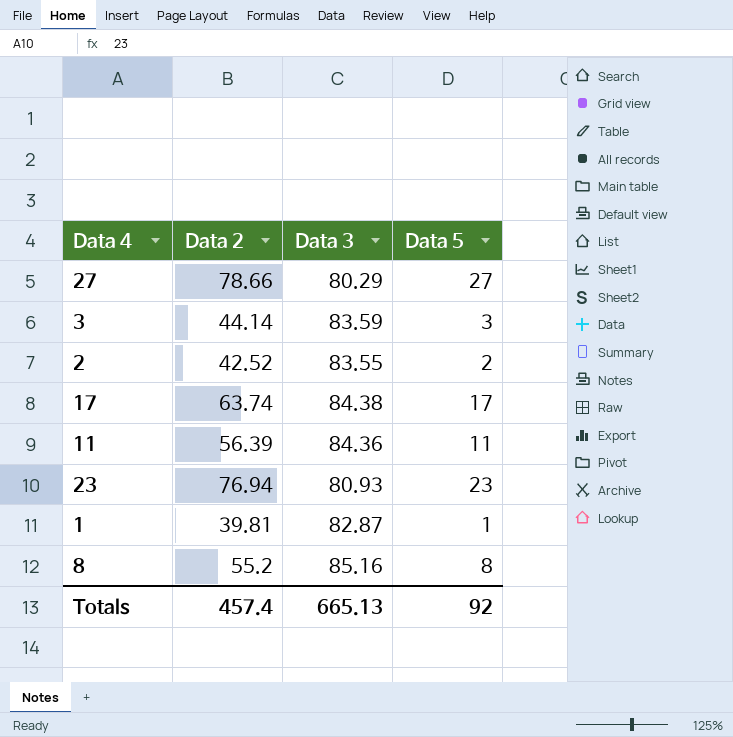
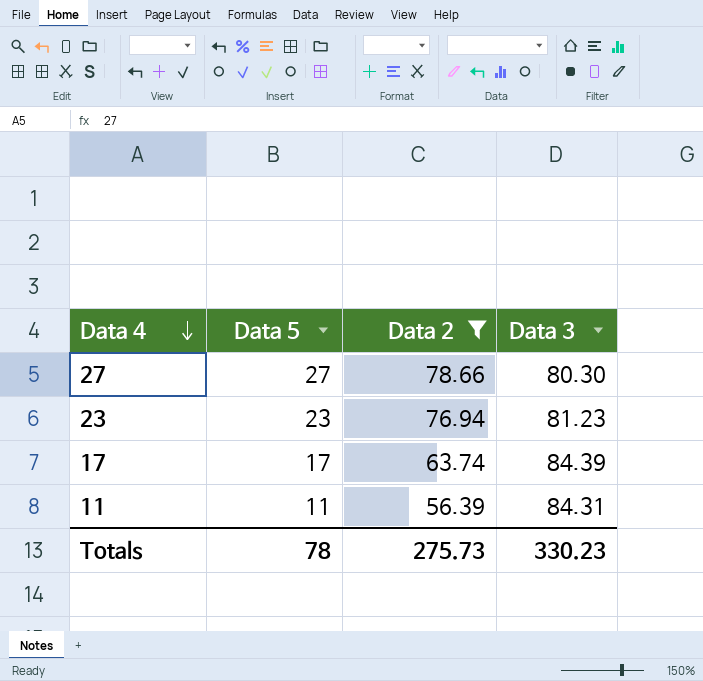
filter: none -> Data 2 >= 56.39
row order: none -> Data 4 descending
column Data 5 | position: 4 -> 2
27 | Data 3: 80.29 -> 80.30
23 | Data 3: 80.93 -> 81.23
17 | Data 3: 84.38 -> 84.39
11 | Data 3: 84.36 -> 84.31
Totals | Data 5: 92 -> 78
Totals | Data 2: 457.4 -> 275.73
Totals | Data 3: 665.13 -> 330.23

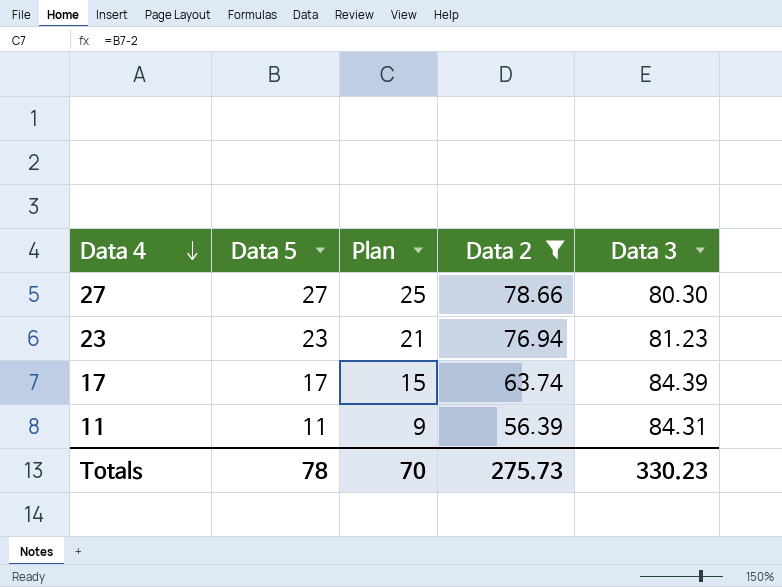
column Plan | formula: none -> [Data 5] - 2

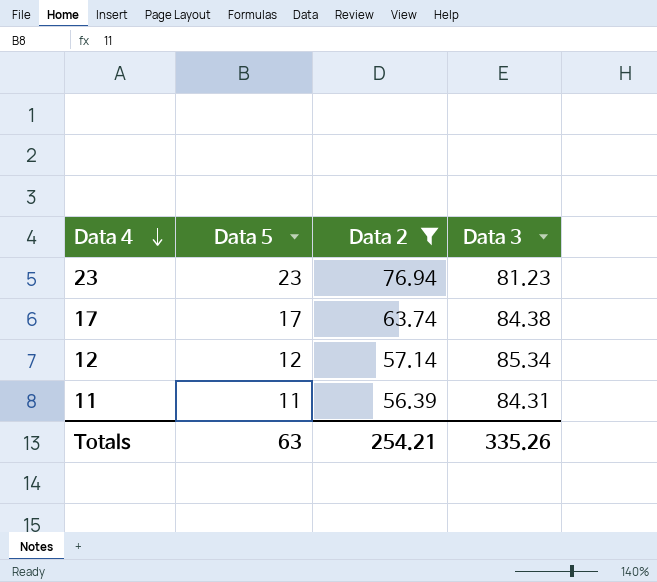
column Plan | formula: [Data 5] - 2 -> none
row 27: 27 | 25 | 78.66 | 80.30 -> none
17 | Data 3: 84.39 -> 84.38
row 12: none -> 12 | 57.14 | 85.34
Totals | Data 5: 78 -> 63
Totals | Data 2: 275.73 -> 254.21
Totals | Data 3: 330.23 -> 335.26

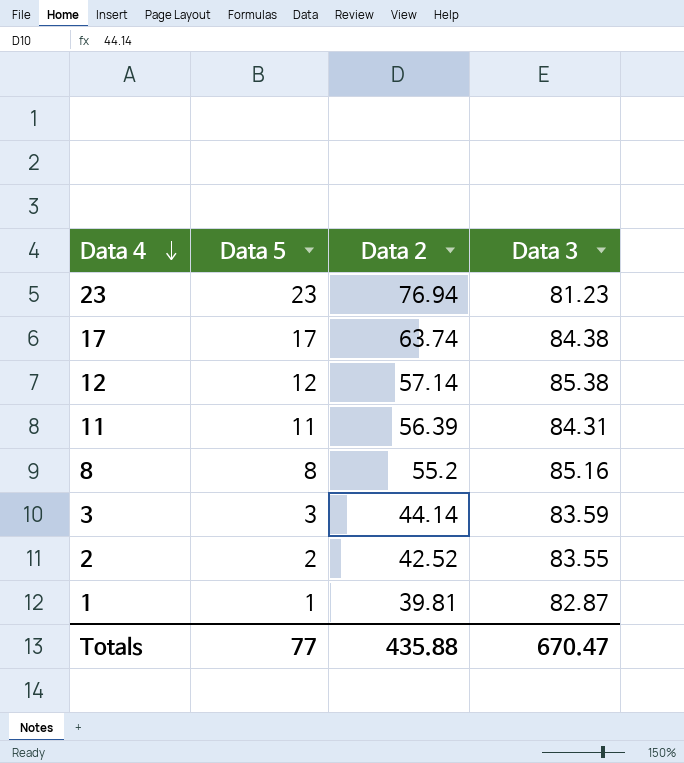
filter: Data 2 >= 56.39 -> none
12 | Data 3: 85.34 -> 85.38
Totals | Data 5: 63 -> 77
Totals | Data 2: 254.21 -> 435.88
Totals | Data 3: 335.26 -> 670.47

